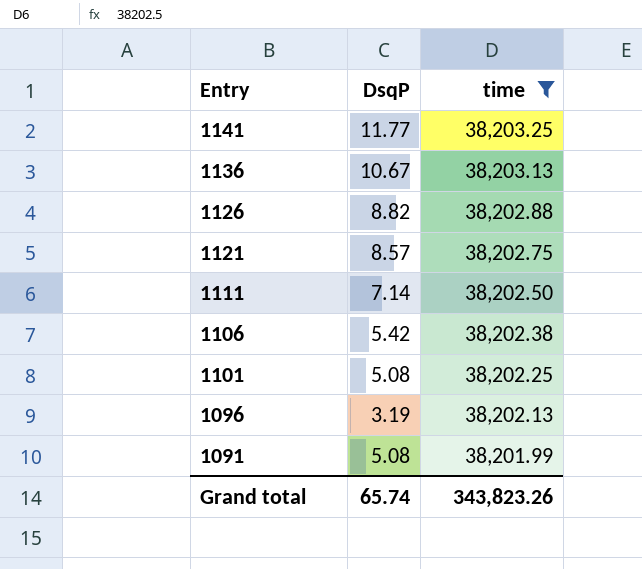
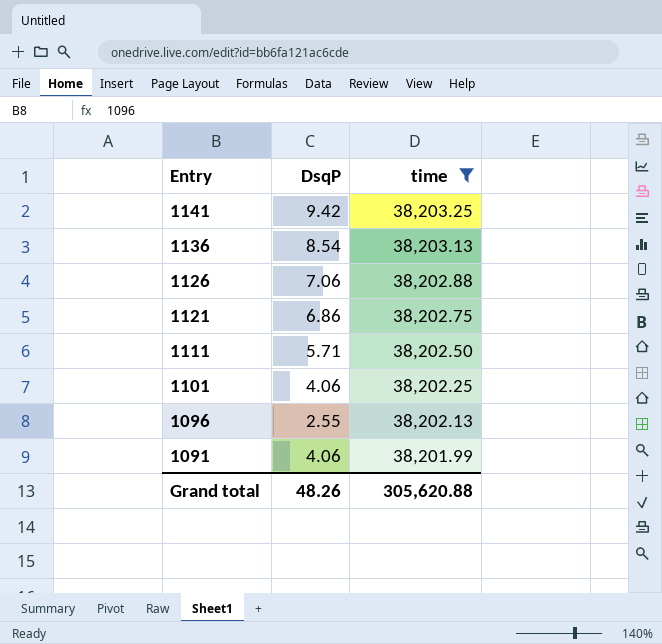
row 1106: 5.42 | 38,202.38 -> none
1141 | DsqP: 11.77 -> 9.42
1136 | DsqP: 10.67 -> 8.54
1126 | DsqP: 8.82 -> 7.06
1121 | DsqP: 8.57 -> 6.86
1111 | DsqP: 7.14 -> 5.71
1101 | DsqP: 5.08 -> 4.06
1096 | DsqP: 3.19 -> 2.55
1091 | DsqP: 5.08 -> 4.06
Grand total | DsqP: 65.74 -> 48.26
Grand total | time: 343,823.26 -> 305,620.88

